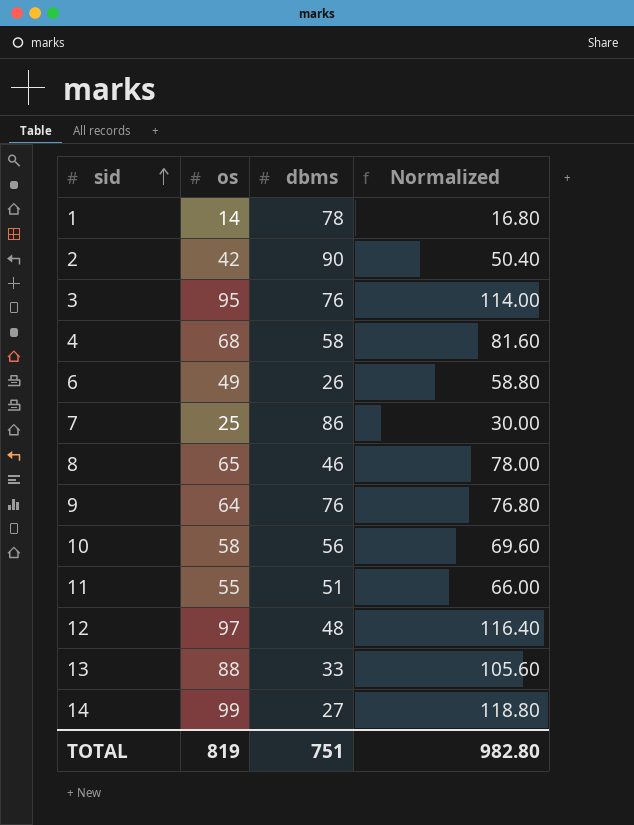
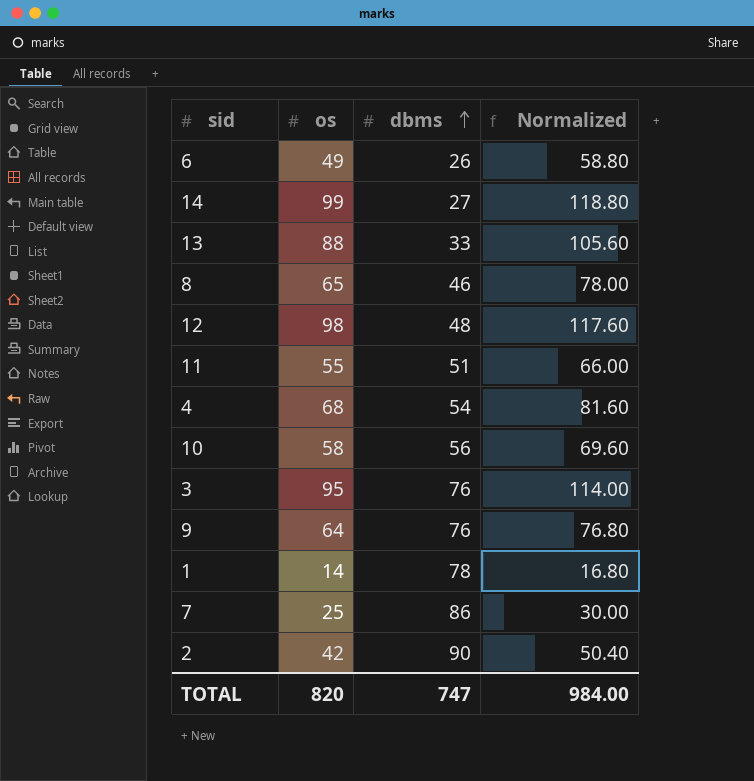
row order: sid ascending -> dbms ascending
12 | os: 97 -> 98
12 | Normalized: 116.40 -> 117.60
4 | dbms: 58 -> 54
TOTAL | os: 819 -> 820
TOTAL | dbms: 751 -> 747
TOTAL | Normalized: 982.80 -> 984.00

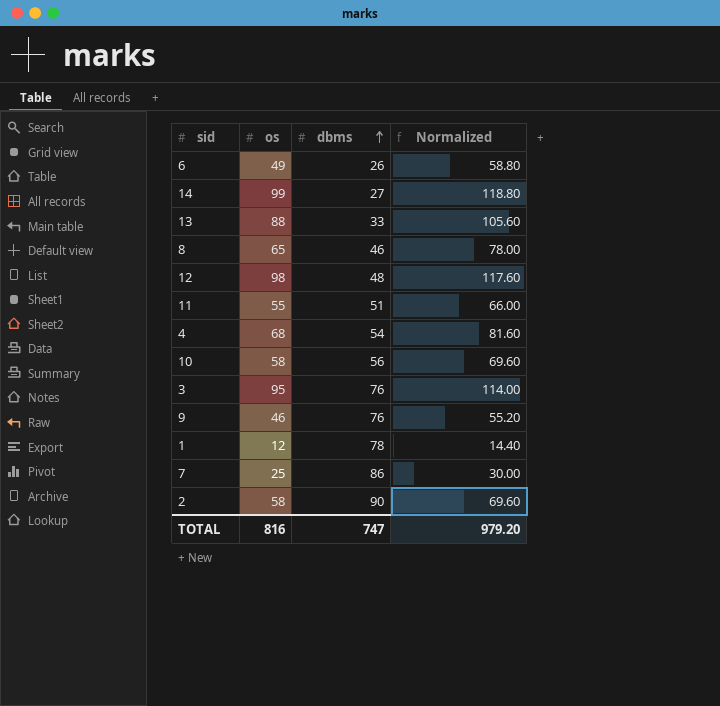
9 | os: 64 -> 46
9 | Normalized: 76.80 -> 55.20
1 | os: 14 -> 12
1 | Normalized: 16.80 -> 14.40
2 | os: 42 -> 58
2 | Normalized: 50.40 -> 69.60
TOTAL | os: 820 -> 816
TOTAL | Normalized: 984.00 -> 979.20

